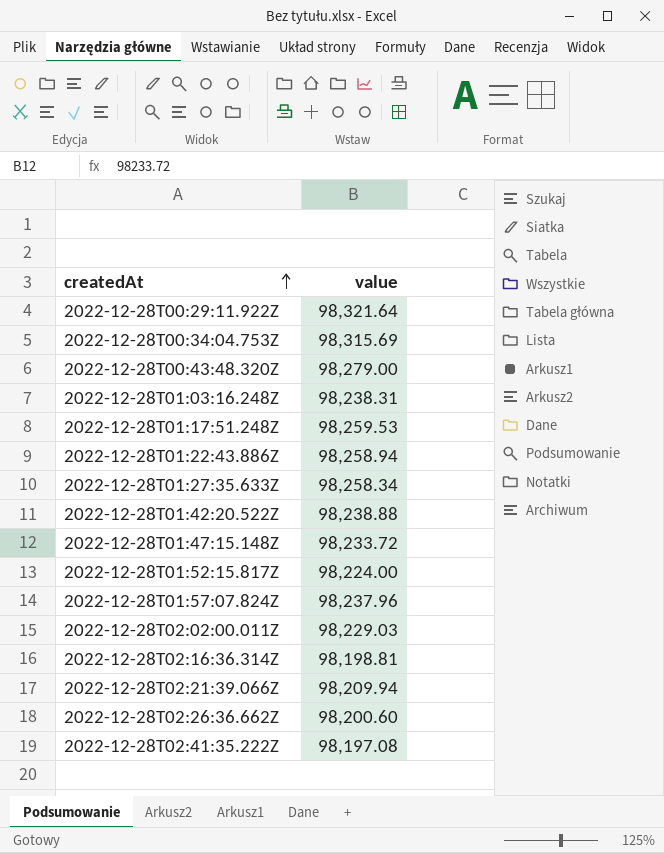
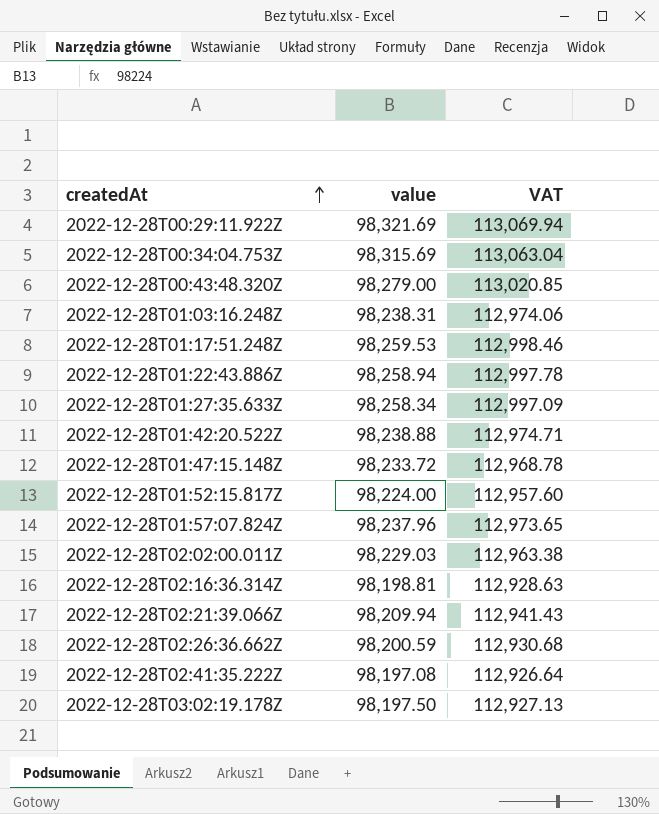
column VAT | formula: none -> [value] * 1.15
2022-12-28T00:29:11.922Z | value: 98,321.64 -> 98,321.69
2022-12-28T02:26:36.662Z | value: 98,200.60 -> 98,200.59
row 2022-12-28T03:02:19.178Z: none -> 98,197.50 | 112,927.13

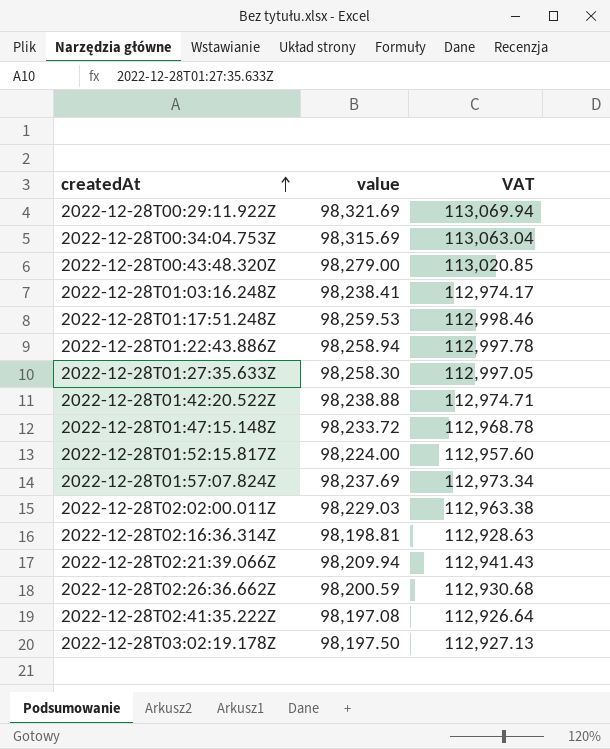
2022-12-28T01:03:16.248Z | value: 98,238.31 -> 98,238.41
2022-12-28T01:03:16.248Z | VAT: 112,974.06 -> 112,974.17
2022-12-28T01:27:35.633Z | value: 98,258.34 -> 98,258.30
2022-12-28T01:27:35.633Z | VAT: 112,997.09 -> 112,997.05
2022-12-28T01:57:07.824Z | value: 98,237.96 -> 98,237.69
2022-12-28T01:57:07.824Z | VAT: 112,973.65 -> 112,973.34

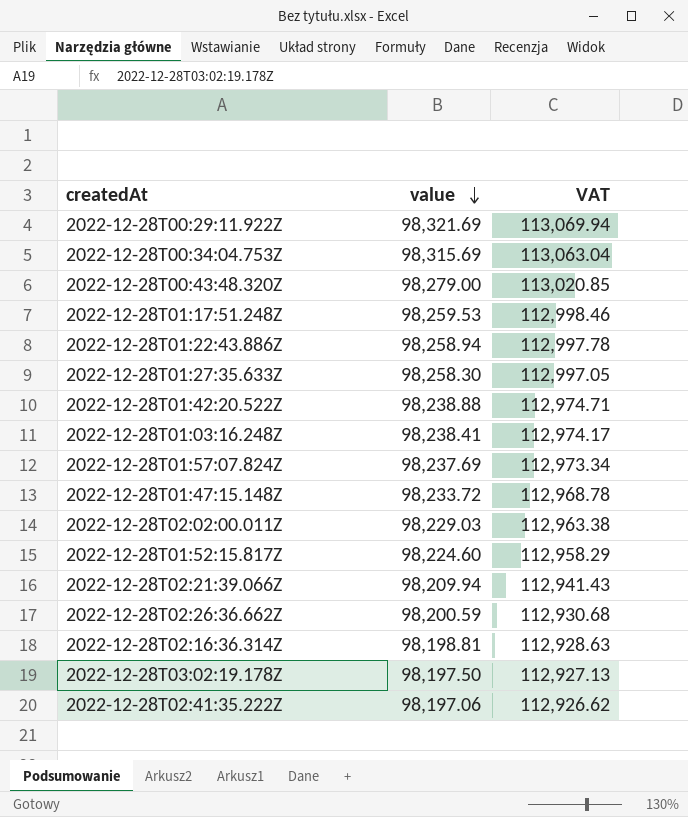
row order: createdAt ascending -> value descending
2022-12-28T01:52:15.817Z | value: 98,224.00 -> 98,224.60
2022-12-28T01:52:15.817Z | VAT: 112,957.60 -> 112,958.29
2022-12-28T02:41:35.222Z | value: 98,197.08 -> 98,197.06
2022-12-28T02:41:35.222Z | VAT: 112,926.64 -> 112,926.62

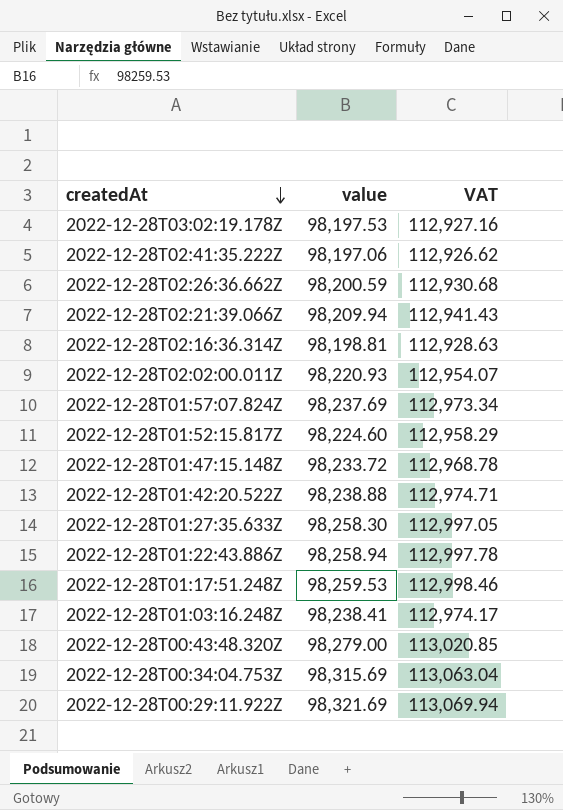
row order: value descending -> createdAt descending
2022-12-28T03:02:19.178Z | value: 98,197.50 -> 98,197.53
2022-12-28T03:02:19.178Z | VAT: 112,927.13 -> 112,927.16
2022-12-28T02:02:00.011Z | value: 98,229.03 -> 98,220.93
2022-12-28T02:02:00.011Z | VAT: 112,963.38 -> 112,954.07

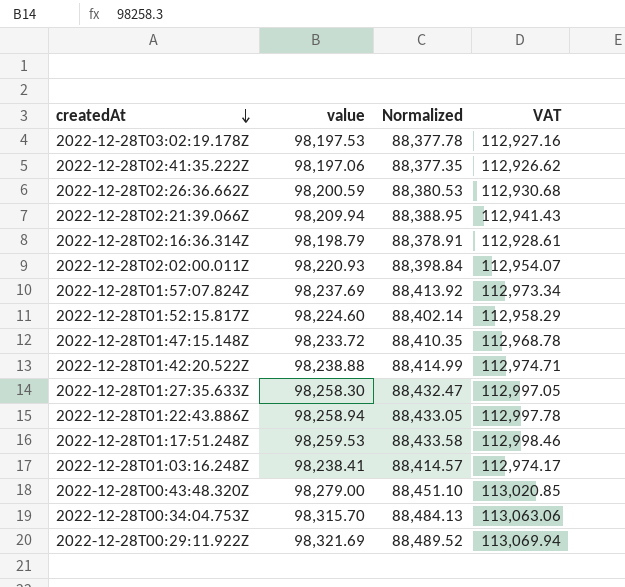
column Normalized | formula: none -> [value] * 0.9
2022-12-28T02:16:36.314Z | value: 98,198.81 -> 98,198.79
2022-12-28T02:16:36.314Z | VAT: 112,928.63 -> 112,928.61
2022-12-28T00:34:04.753Z | value: 98,315.69 -> 98,315.70
2022-12-28T00:34:04.753Z | VAT: 113,063.04 -> 113,063.06

